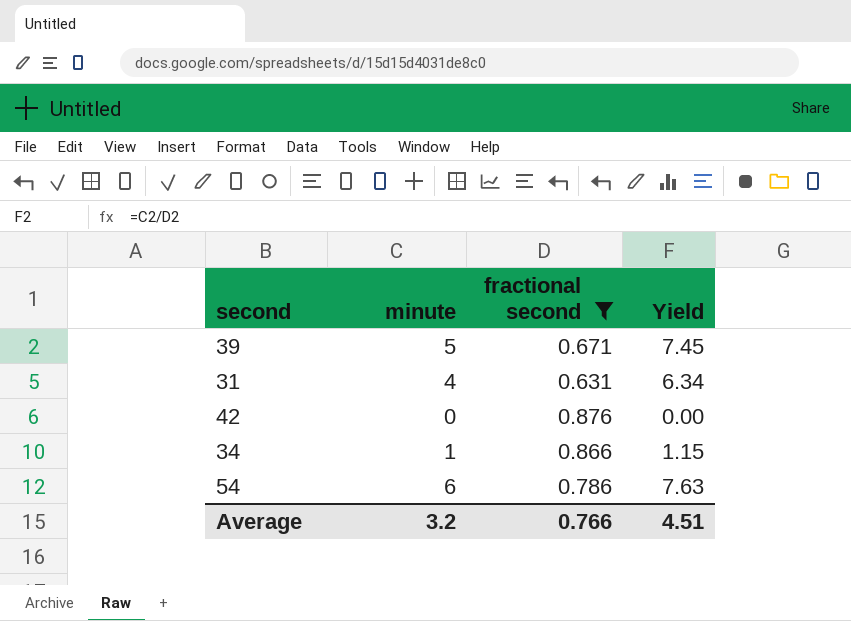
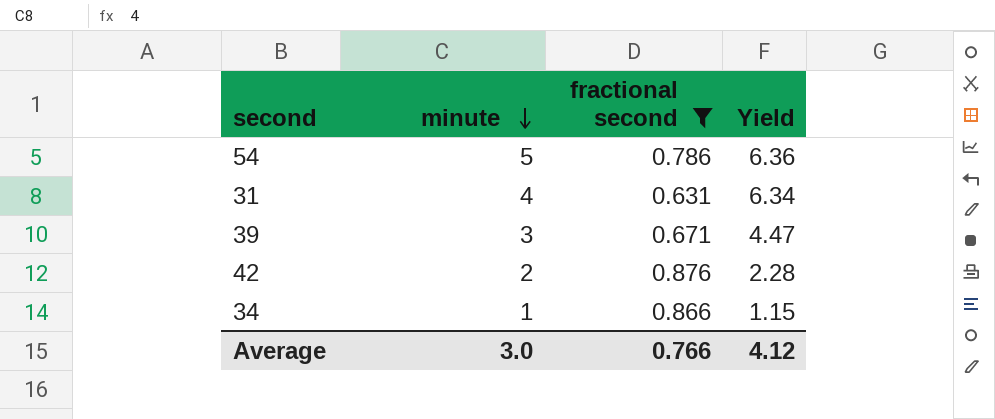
row order: none -> minute descending
54 | minute: 6 -> 5
54 | Yield: 7.63 -> 6.36
39 | minute: 5 -> 3
39 | Yield: 7.45 -> 4.47
42 | minute: 0 -> 2
42 | Yield: 0.00 -> 2.28
Average | minute: 3.2 -> 3.0
Average | Yield: 4.51 -> 4.12

